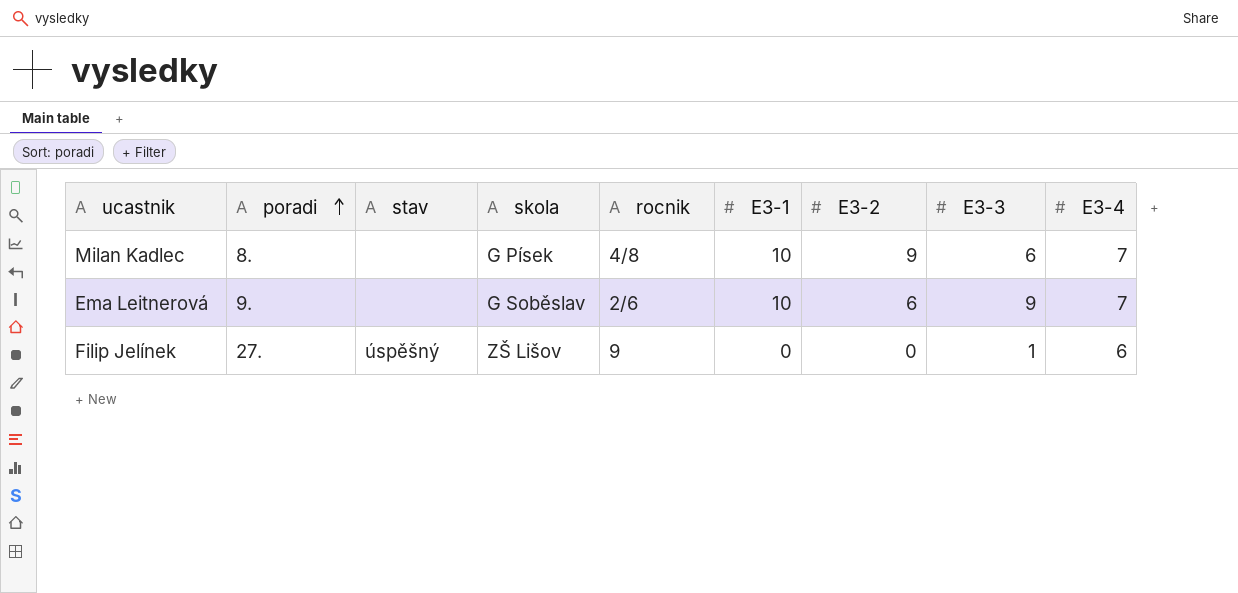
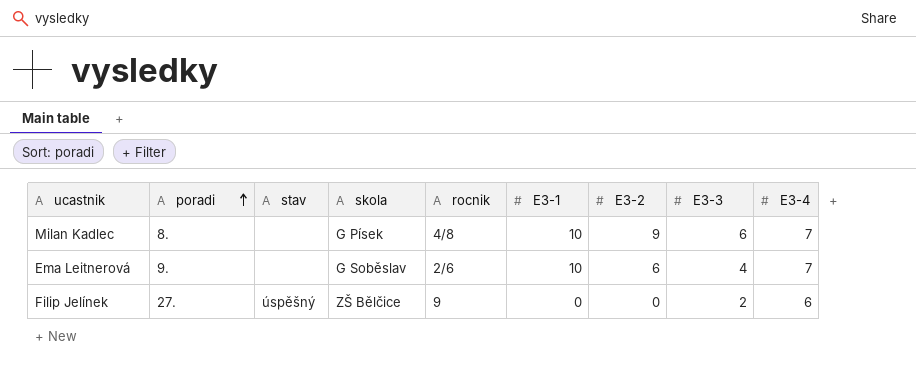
Ema Leitnerová | E3-3: 9 -> 4
Filip Jelínek | skola: ZŠ Lišov -> ZŠ Bělčice
Filip Jelínek | E3-3: 1 -> 2

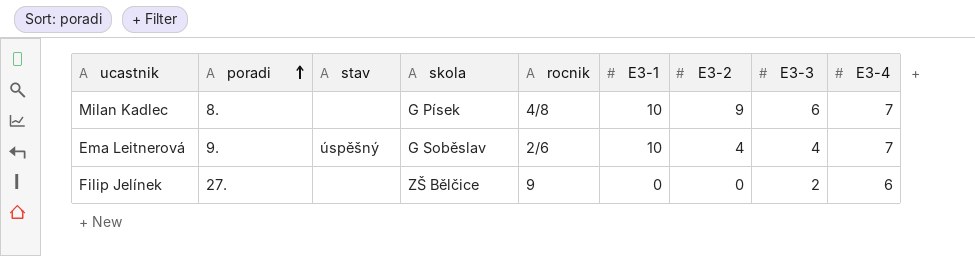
Ema Leitnerová | stav: none -> úspěšný
Ema Leitnerová | E3-2: 6 -> 4
Filip Jelínek | stav: úspěšný -> none

